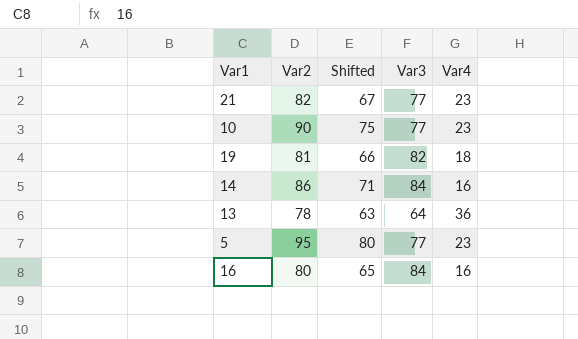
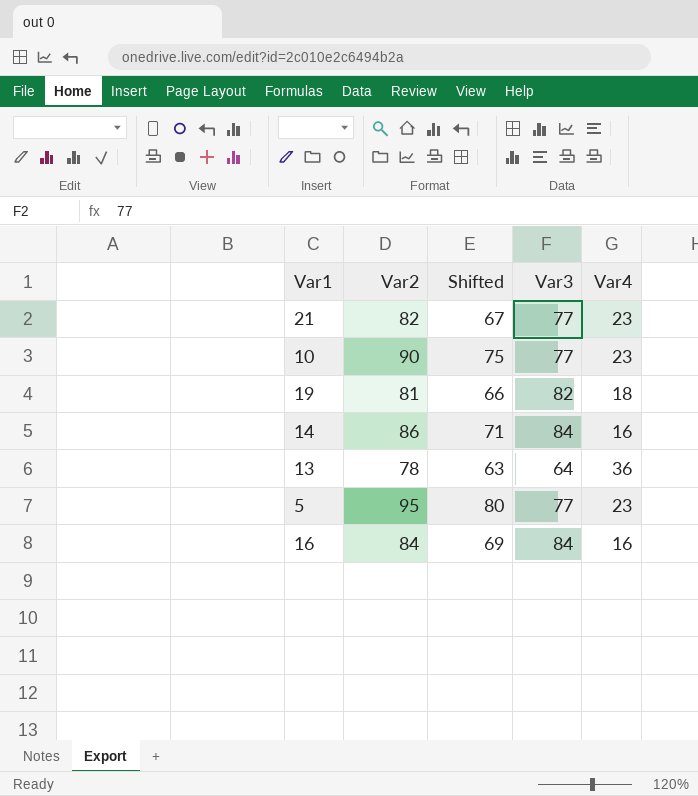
16 | Var2: 80 -> 84
16 | Shifted: 65 -> 69

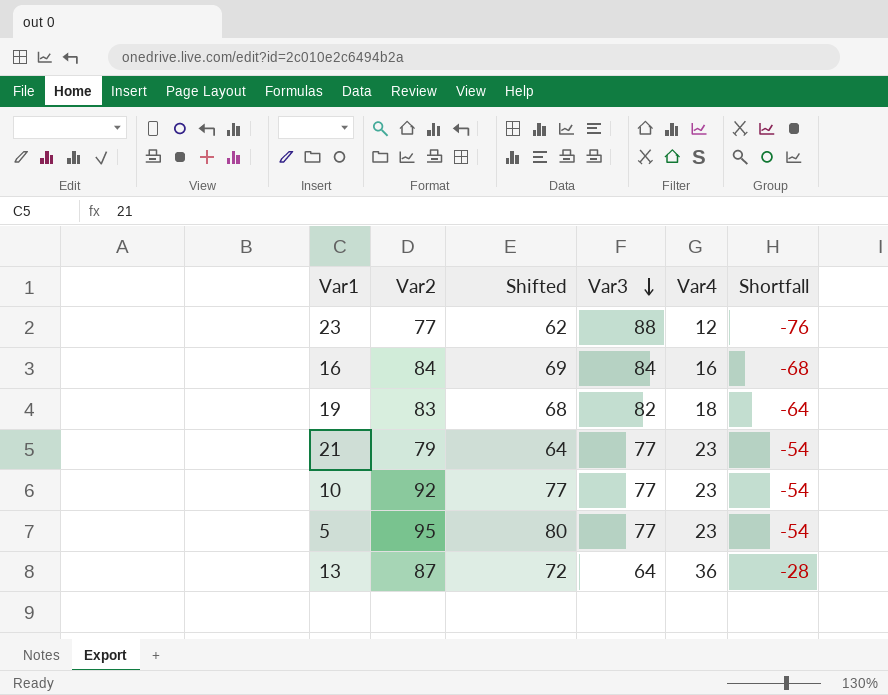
row order: none -> Var3 descending
column Shortfall | formula: none -> [Var4] - [Var3]
row 14: 86 | 71 | 84 | 16 -> none
row 23: none -> 77 | 62 | 88 | 12 | -76
19 | Var2: 81 -> 83
19 | Shifted: 66 -> 68
21 | Var2: 82 -> 79
21 | Shifted: 67 -> 64
10 | Var2: 90 -> 92
10 | Shifted: 75 -> 77
13 | Var2: 78 -> 87
13 | Shifted: 63 -> 72

